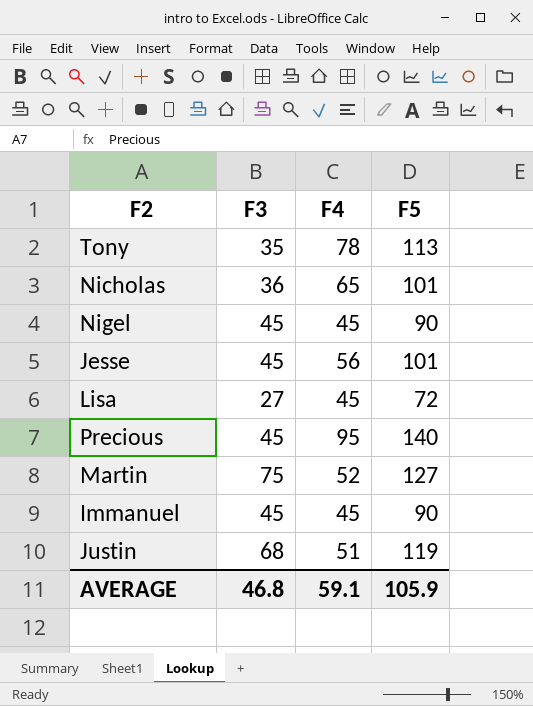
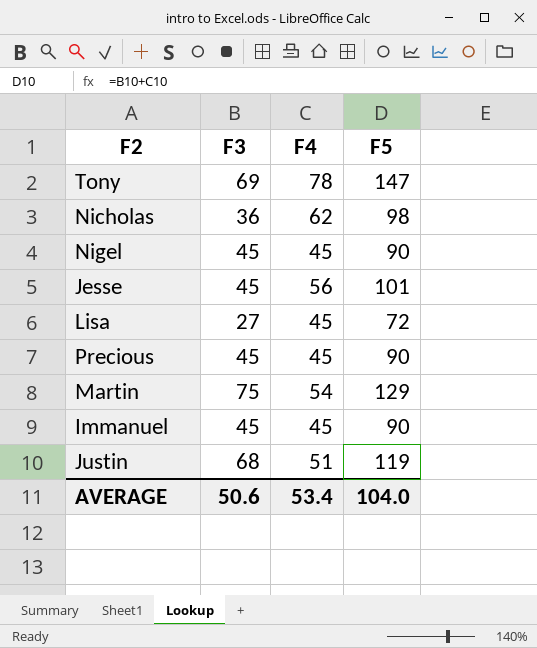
Tony | F3: 35 -> 69
Tony | F5: 113 -> 147
Nicholas | F4: 65 -> 62
Nicholas | F5: 101 -> 98
Precious | F4: 95 -> 45
Precious | F5: 140 -> 90
Martin | F4: 52 -> 54
Martin | F5: 127 -> 129
AVERAGE | F3: 46.8 -> 50.6
AVERAGE | F4: 59.1 -> 53.4
AVERAGE | F5: 105.9 -> 104.0

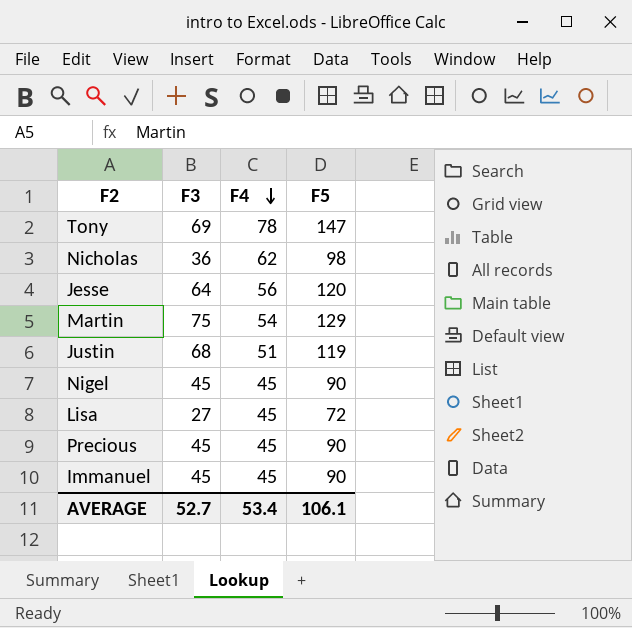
row order: none -> F4 descending
Jesse | F3: 45 -> 64
Jesse | F5: 101 -> 120
AVERAGE | F3: 50.6 -> 52.7
AVERAGE | F5: 104.0 -> 106.1

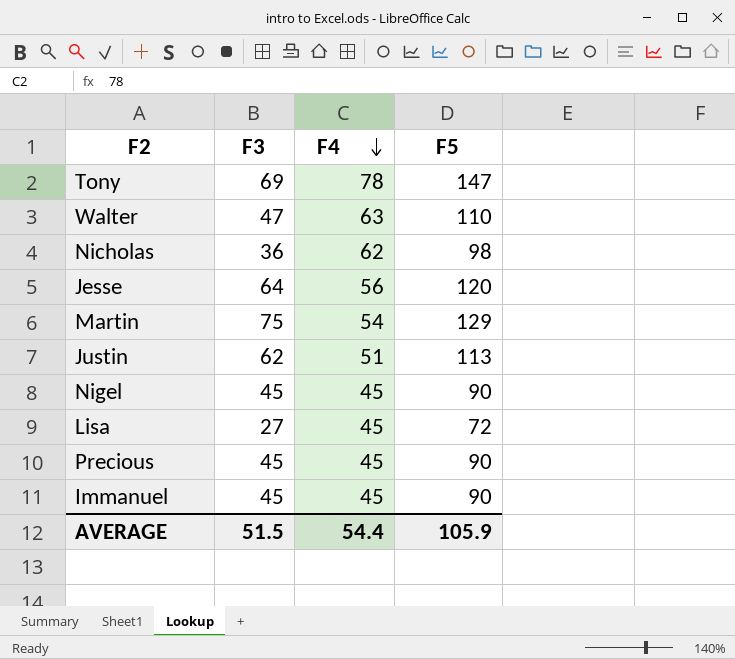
row Walter: none -> 47 | 63 | 110
Justin | F3: 68 -> 62
Justin | F5: 119 -> 113
AVERAGE | F3: 52.7 -> 51.5
AVERAGE | F4: 53.4 -> 54.4
AVERAGE | F5: 106.1 -> 105.9

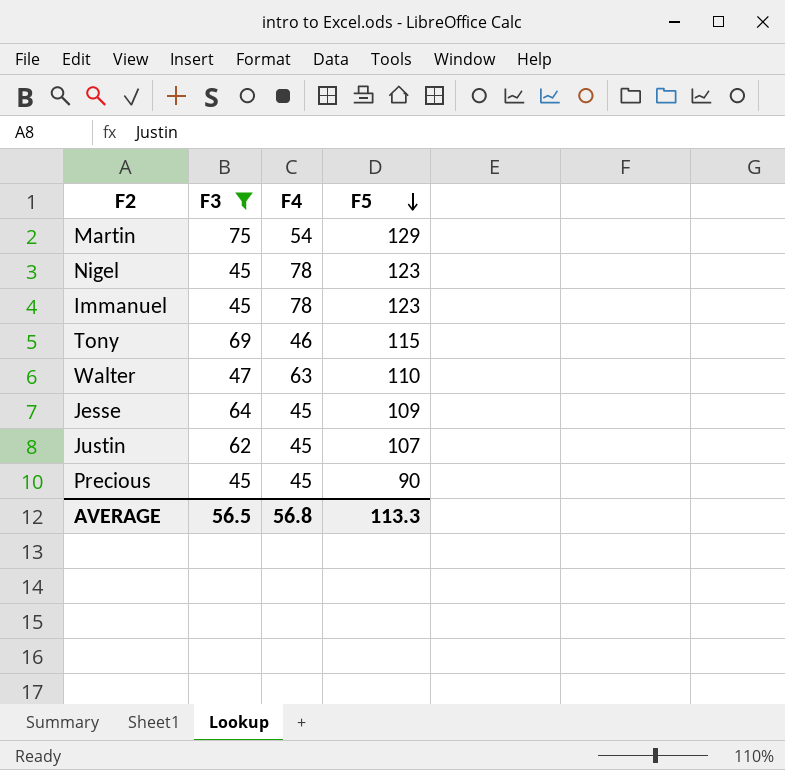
filter: none -> F3 >= 45
row order: F4 descending -> F5 descending
Nigel | F4: 45 -> 78
Nigel | F5: 90 -> 123
Immanuel | F4: 45 -> 78
Immanuel | F5: 90 -> 123
Tony | F4: 78 -> 46
Tony | F5: 147 -> 115
Jesse | F4: 56 -> 45
Jesse | F5: 120 -> 109
Justin | F4: 51 -> 45
Justin | F5: 113 -> 107
AVERAGE | F3: 51.5 -> 56.5
AVERAGE | F4: 54.4 -> 56.8
AVERAGE | F5: 105.9 -> 113.3

